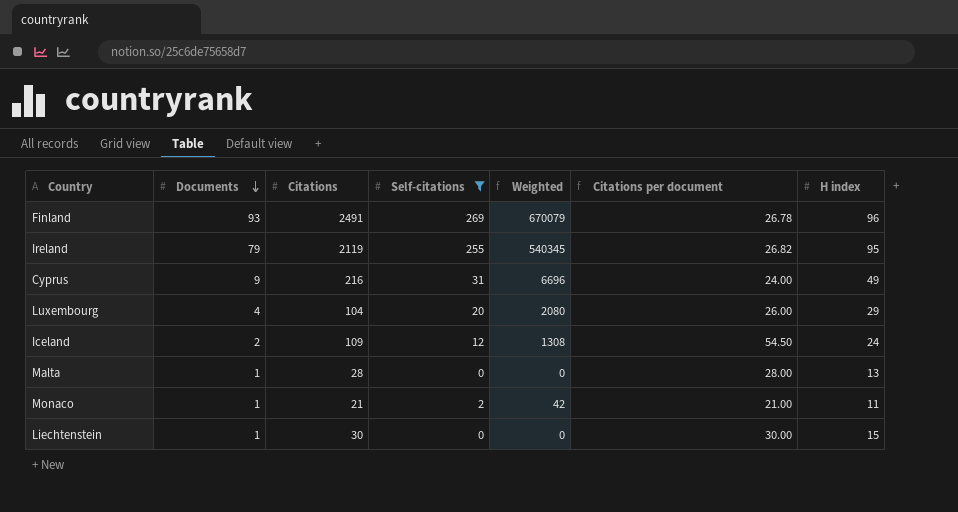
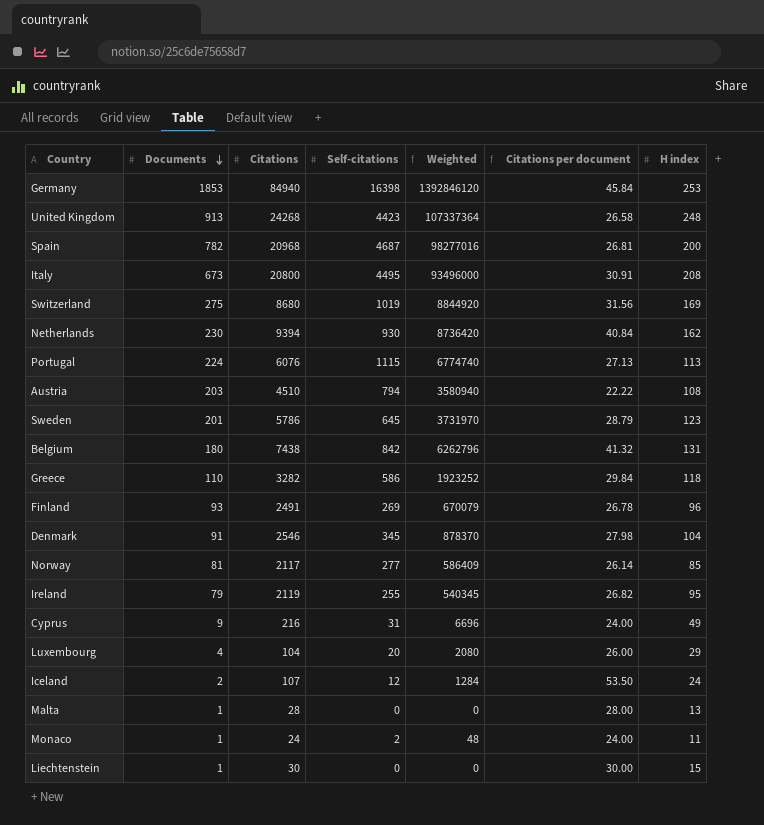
filter: Self-citations <= 269 -> none
Iceland | Citations: 109 -> 107
Iceland | Weighted: 1308 -> 1284
Iceland | Citations per document: 54.50 -> 53.50
Monaco | Citations: 21 -> 24
Monaco | Weighted: 42 -> 48
Monaco | Citations per document: 21.00 -> 24.00

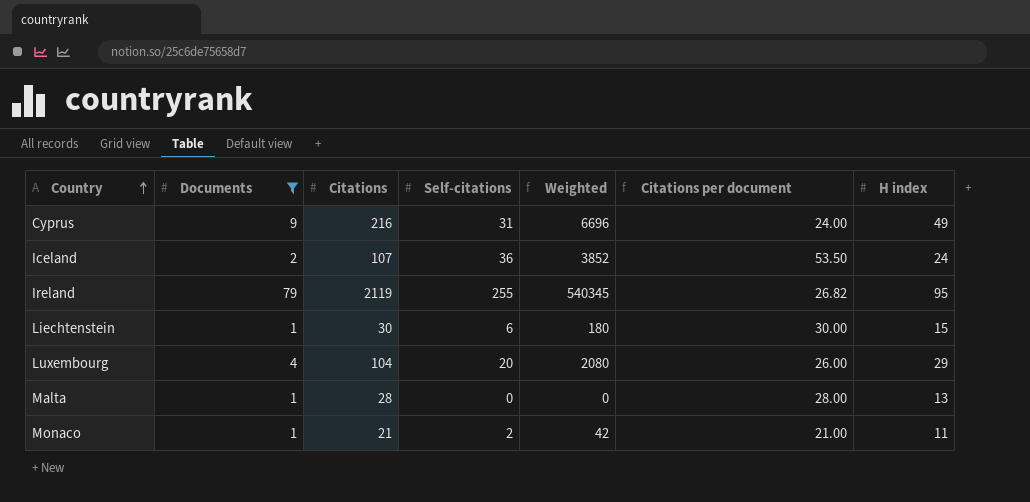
filter: none -> Documents <= 79
row order: Documents descending -> Country ascending
Iceland | Self-citations: 12 -> 36
Iceland | Weighted: 1284 -> 3852
Liechtenstein | Self-citations: 0 -> 6
Liechtenstein | Weighted: 0 -> 180
Monaco | Citations: 24 -> 21
Monaco | Weighted: 48 -> 42
Monaco | Citations per document: 24.00 -> 21.00

